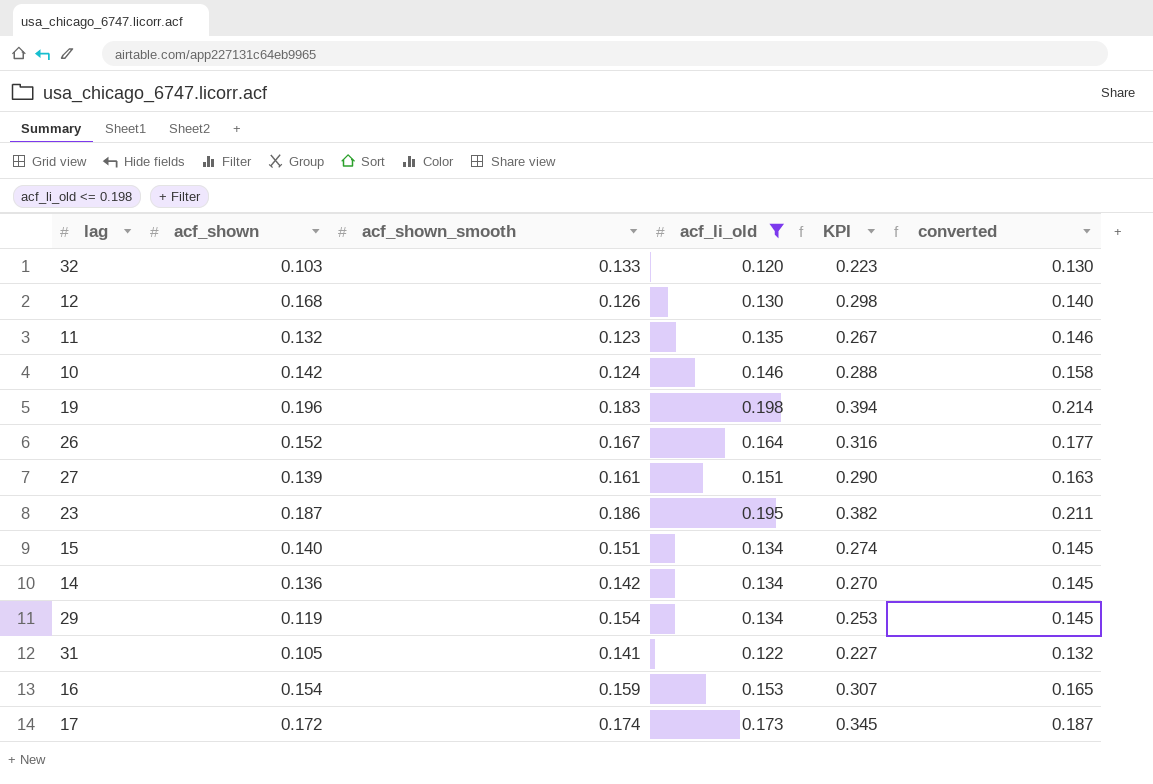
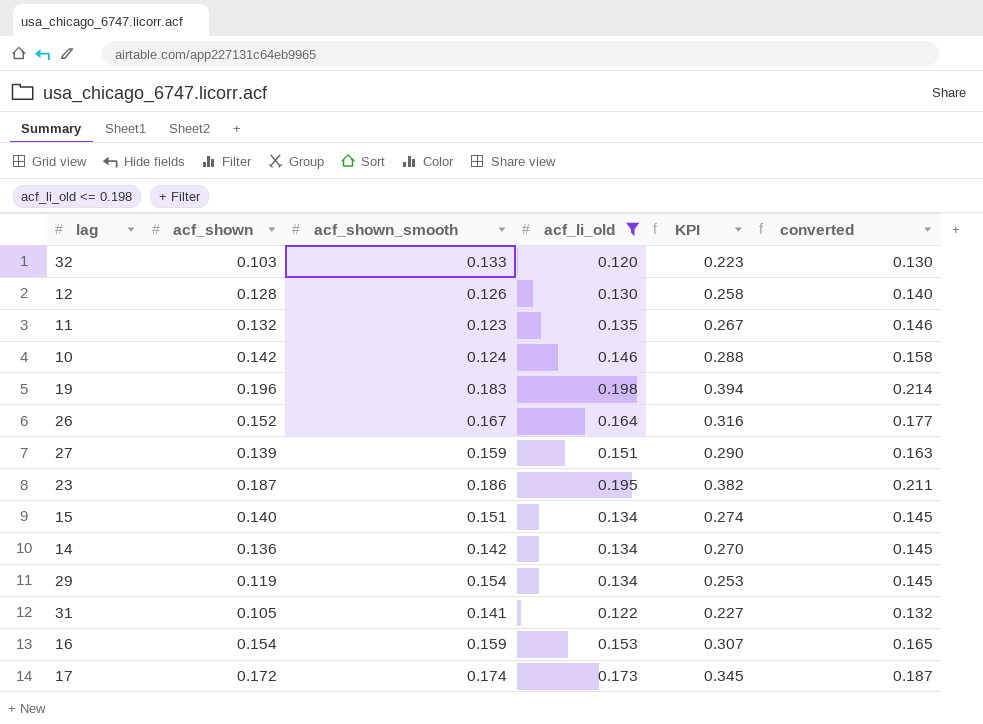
12 | acf_shown: 0.168 -> 0.128
12 | KPI: 0.298 -> 0.258
27 | acf_shown_smooth: 0.161 -> 0.159

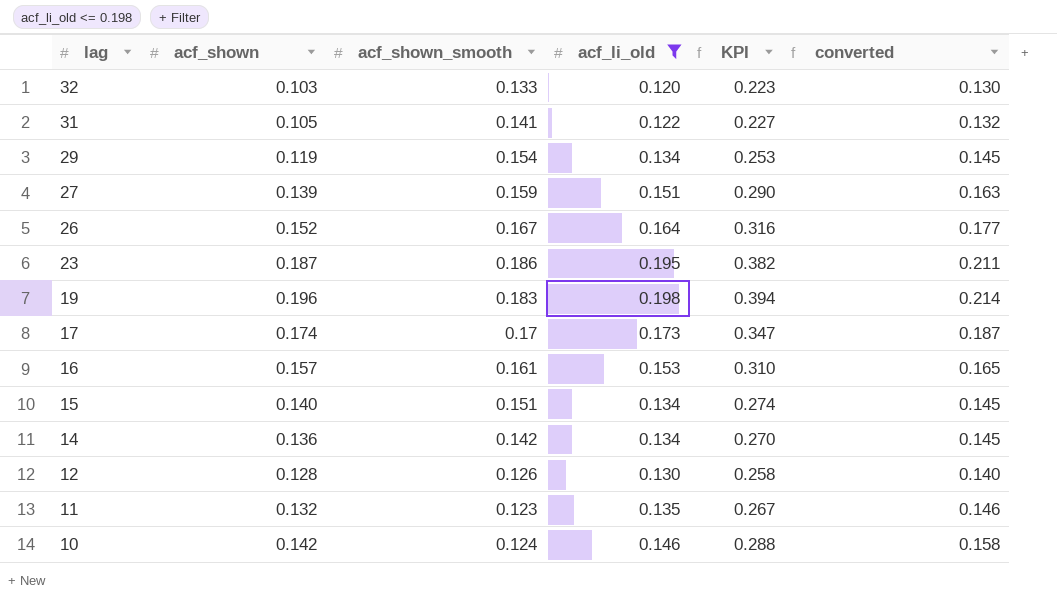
row order: none -> lag descending
17 | acf_shown: 0.172 -> 0.174
17 | acf_shown_smooth: 0.174 -> 0.17
17 | KPI: 0.345 -> 0.347
16 | acf_shown: 0.154 -> 0.157
16 | acf_shown_smooth: 0.159 -> 0.161
16 | KPI: 0.307 -> 0.310

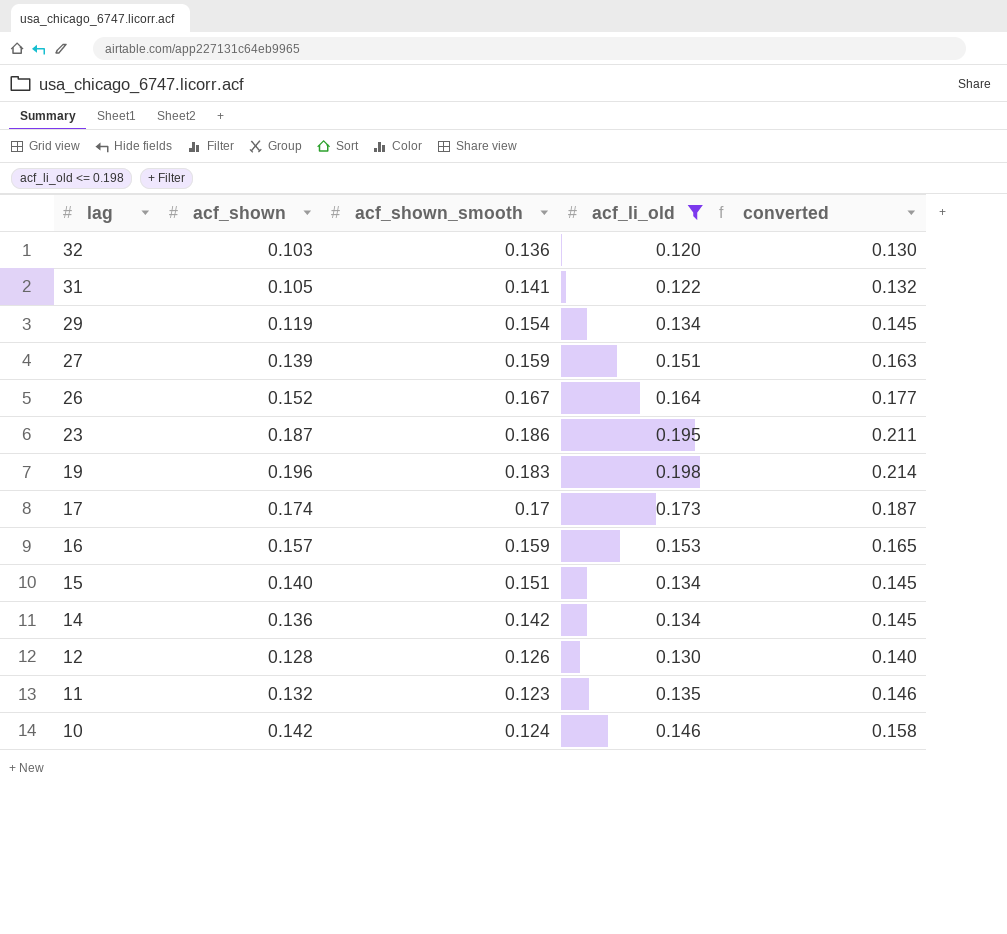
column KPI | formula: [acf_shown] + [acf_li_old] -> none
32 | acf_shown_smooth: 0.133 -> 0.136
16 | acf_shown_smooth: 0.161 -> 0.159

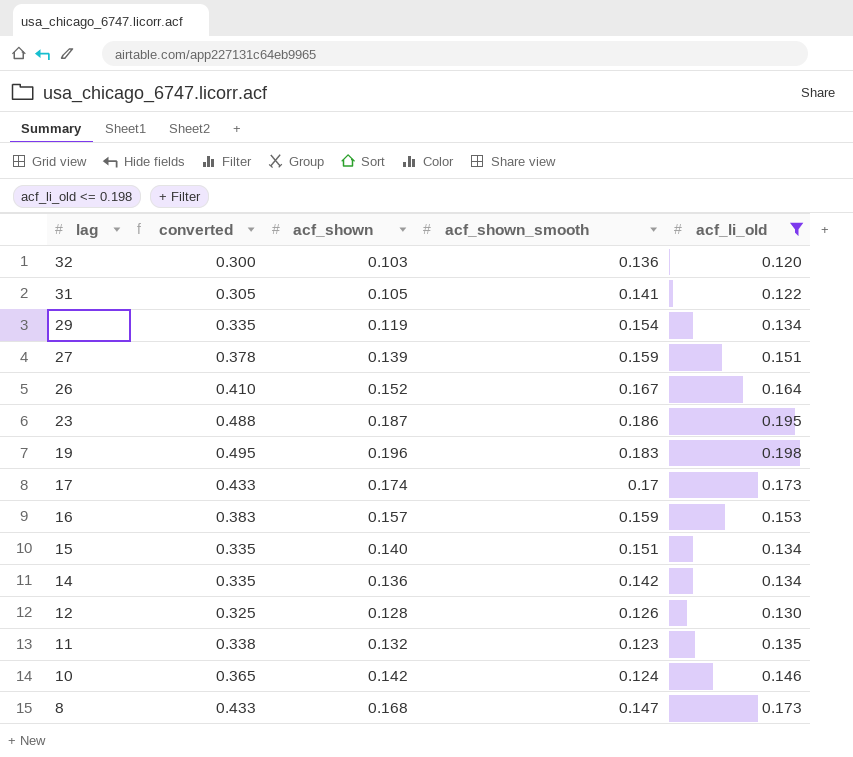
column converted | formula: [acf_li_old] * 1.08 -> [acf_li_old] * 2.5
column converted | position: 5 -> 2
row 8: none -> 0.433 | 0.168 | 0.147 | 0.173

